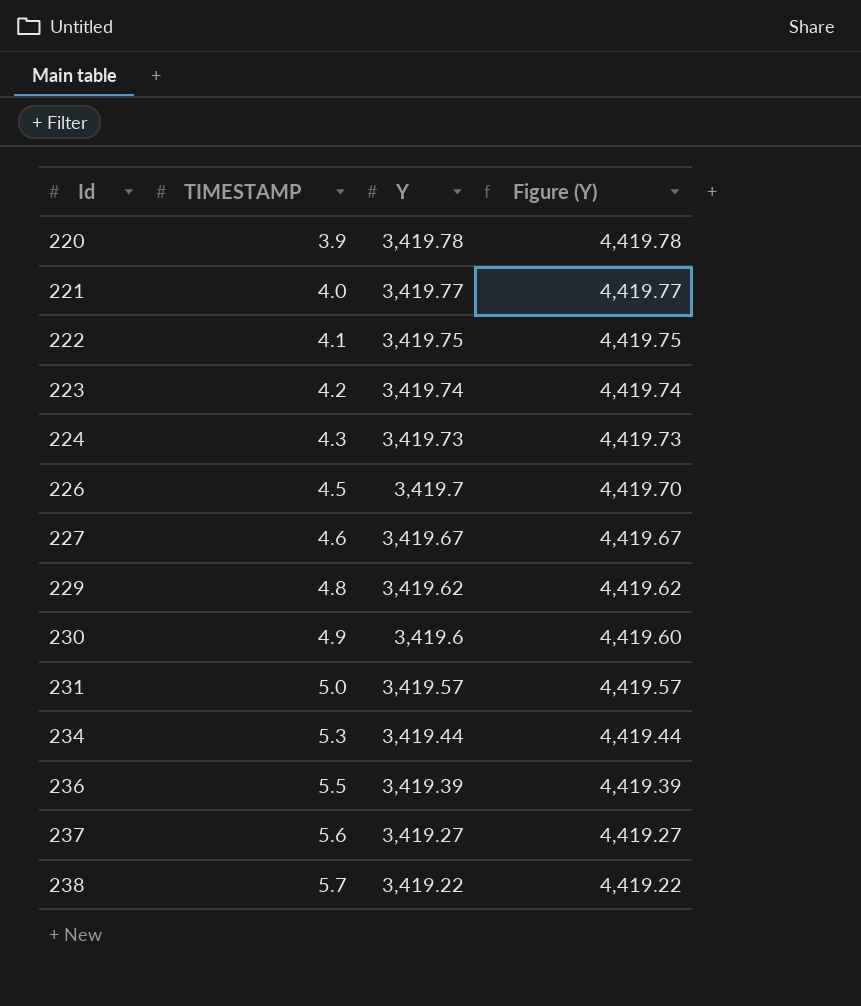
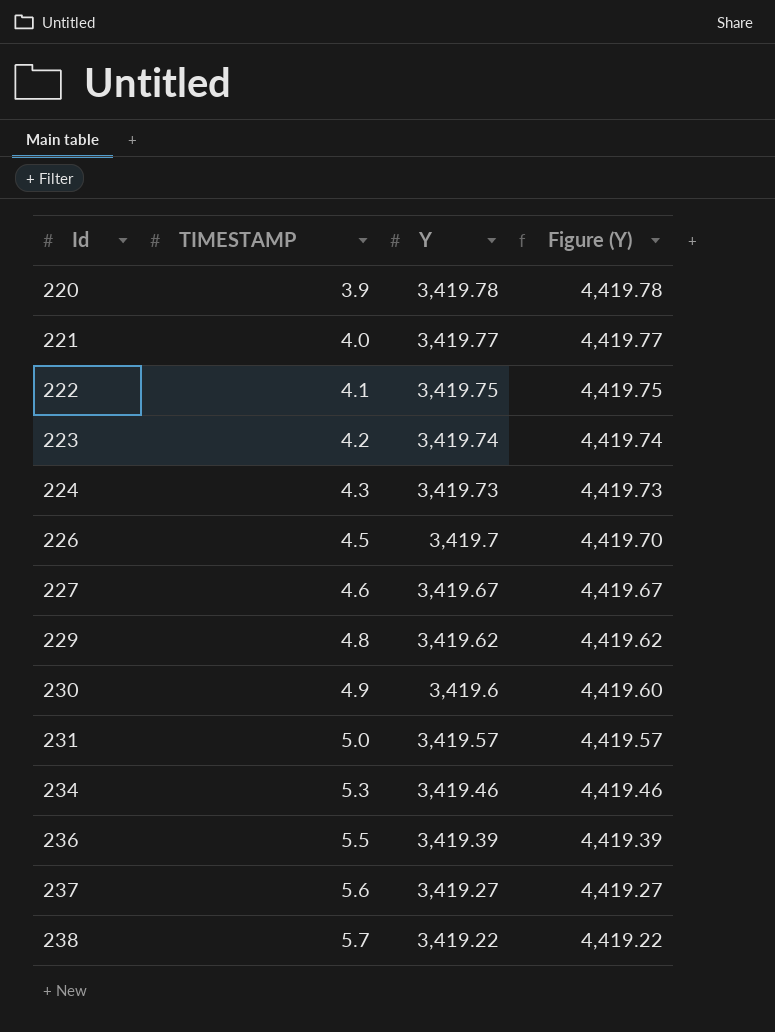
234 | Y: 3,419.44 -> 3,419.46
234 | Figure (Y): 4,419.44 -> 4,419.46

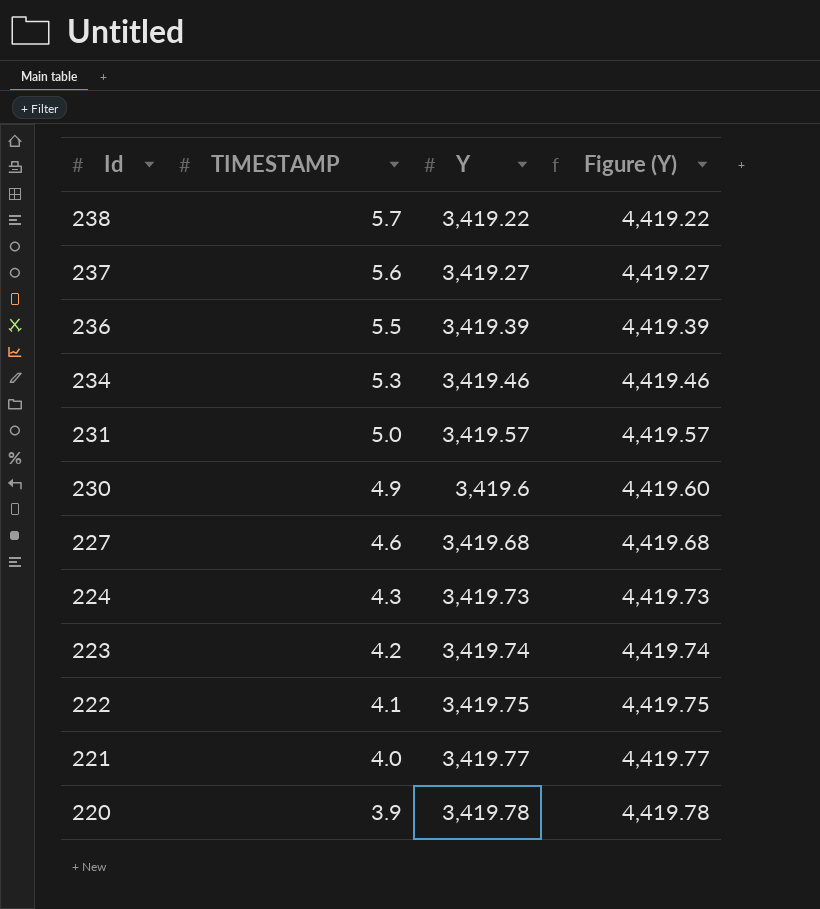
row order: Id ascending -> Id descending
row 226: 4.5 | 3,419.7 | 4,419.70 -> none
row 229: 4.8 | 3,419.62 | 4,419.62 -> none
227 | Y: 3,419.67 -> 3,419.68
227 | Figure (Y): 4,419.67 -> 4,419.68

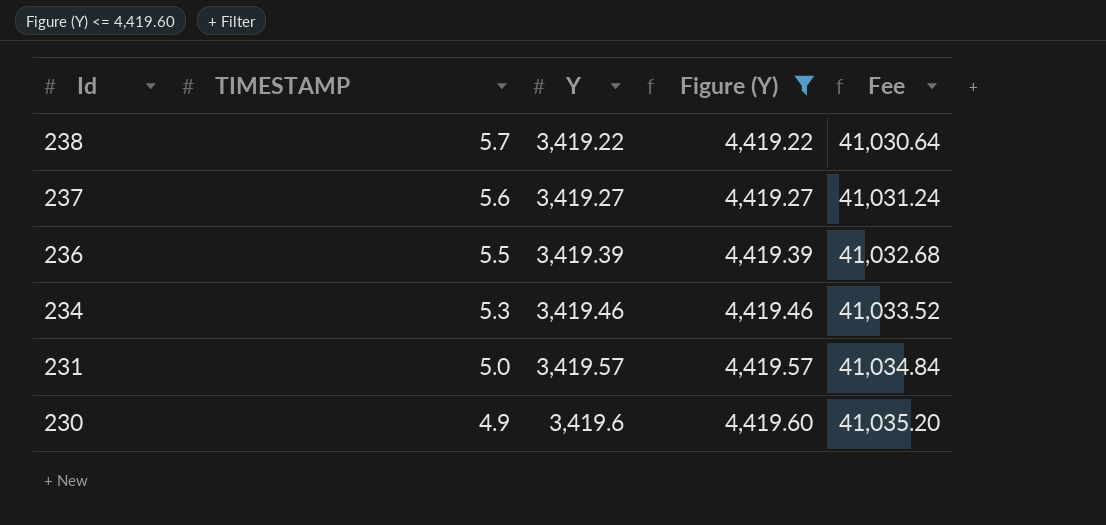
filter: none -> Figure (Y) <= 4,419.60
column Fee | formula: none -> [Y] * 12

